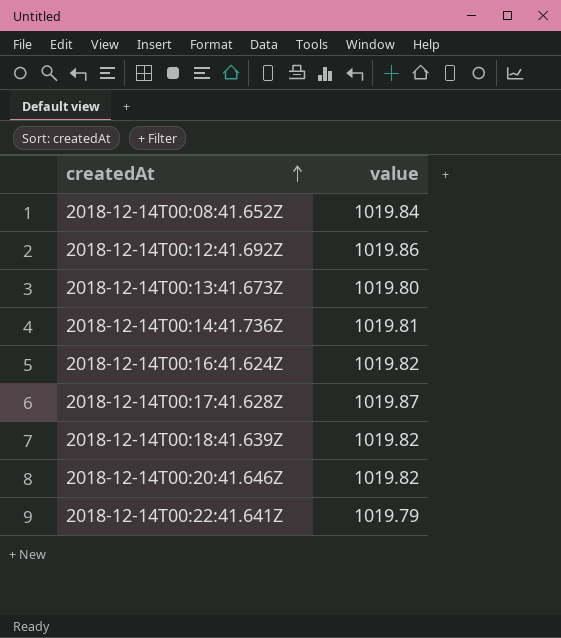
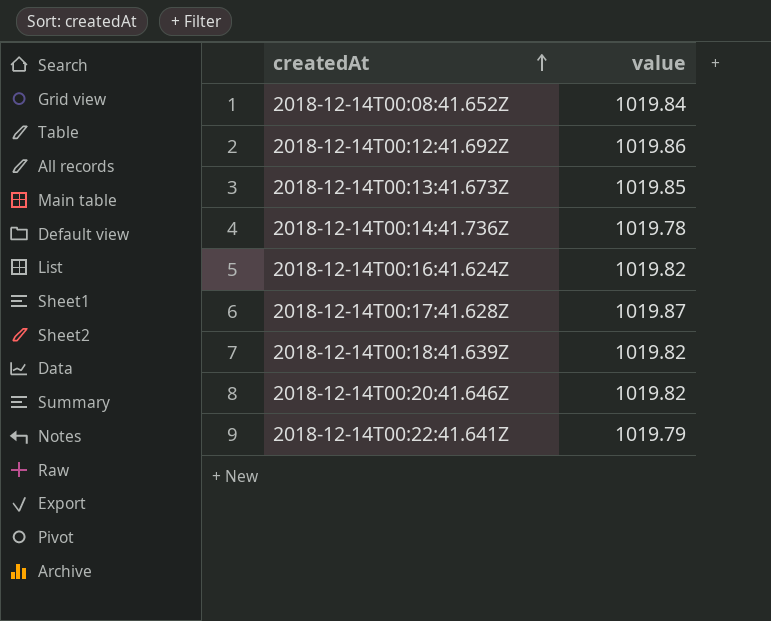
2018-12-14T00:13:41.673Z | value: 1019.80 -> 1019.85
2018-12-14T00:14:41.736Z | value: 1019.81 -> 1019.78

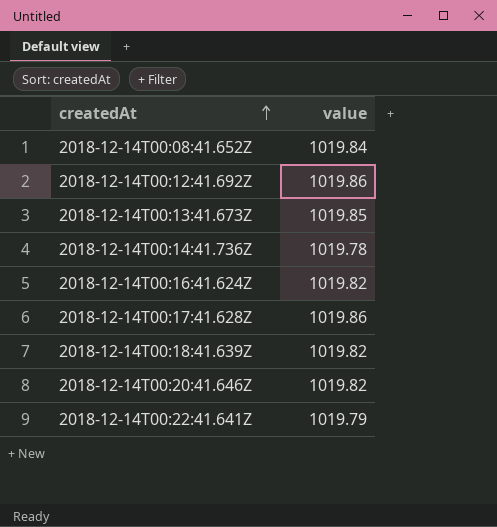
2018-12-14T00:17:41.628Z | value: 1019.87 -> 1019.86

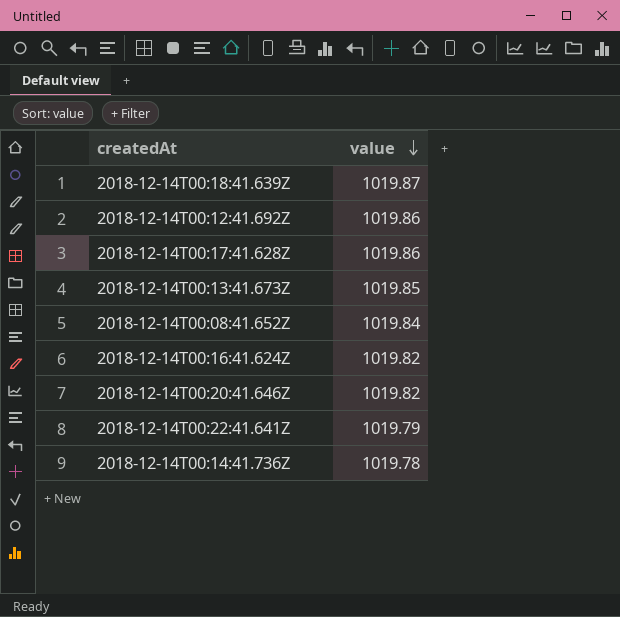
row order: createdAt ascending -> value descending
2018-12-14T00:18:41.639Z | value: 1019.82 -> 1019.87

